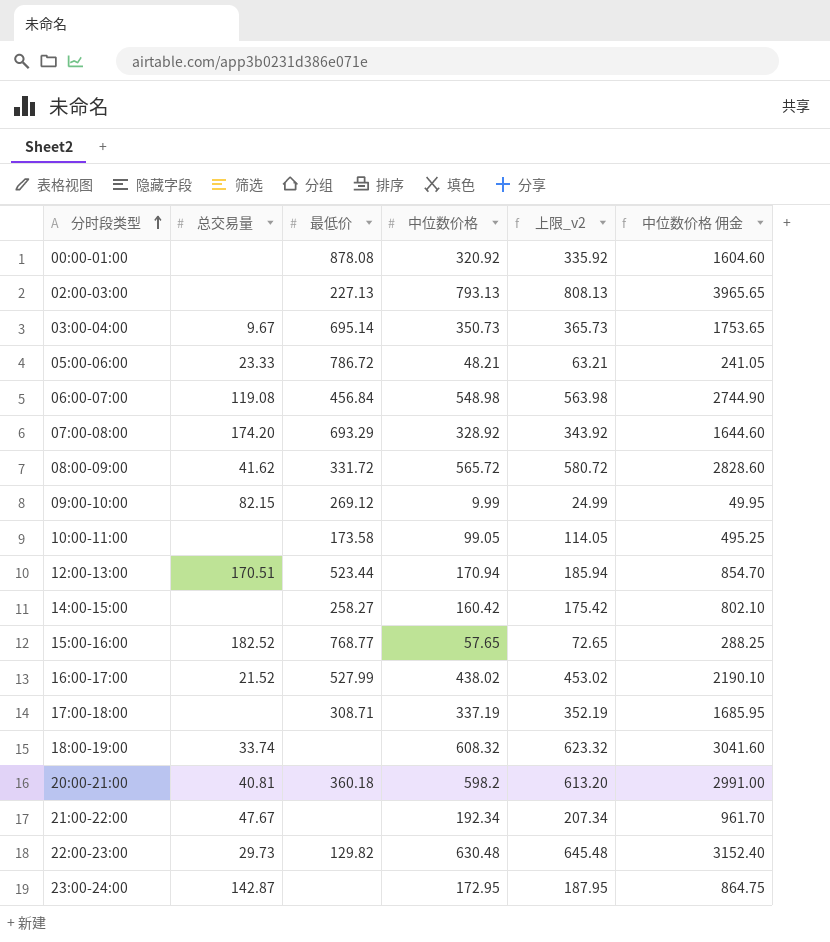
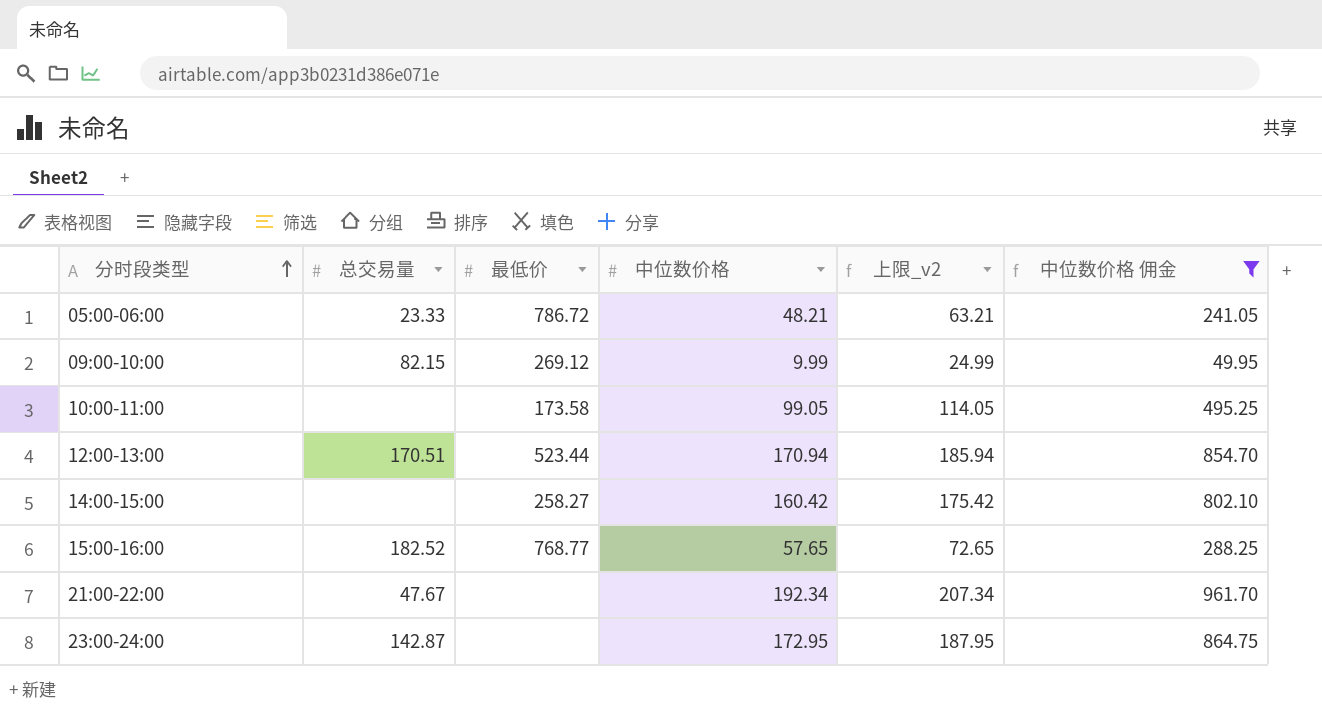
filter: none -> 中位数价格 佣金 <= 961.70

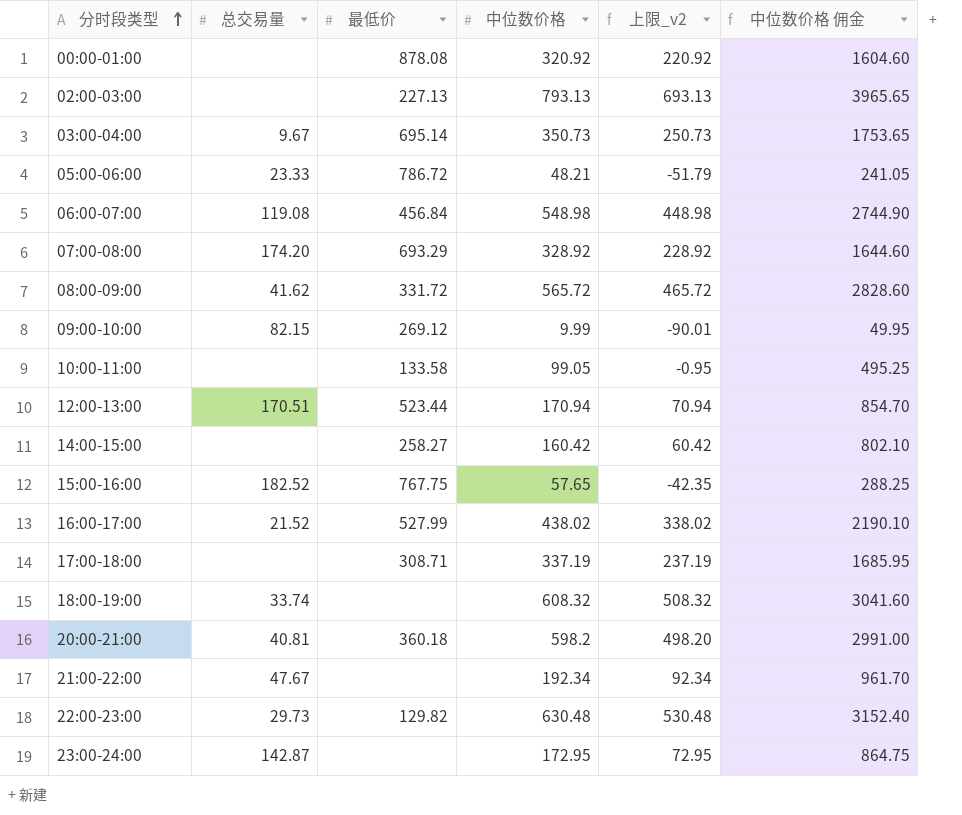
filter: 中位数价格 佣金 <= 961.70 -> none
column 上限_v2 | formula: [中位数价格] + 15 -> [中位数价格] - 100
10:00-11:00 | 最低价: 173.58 -> 133.58
15:00-16:00 | 最低价: 768.77 -> 767.75

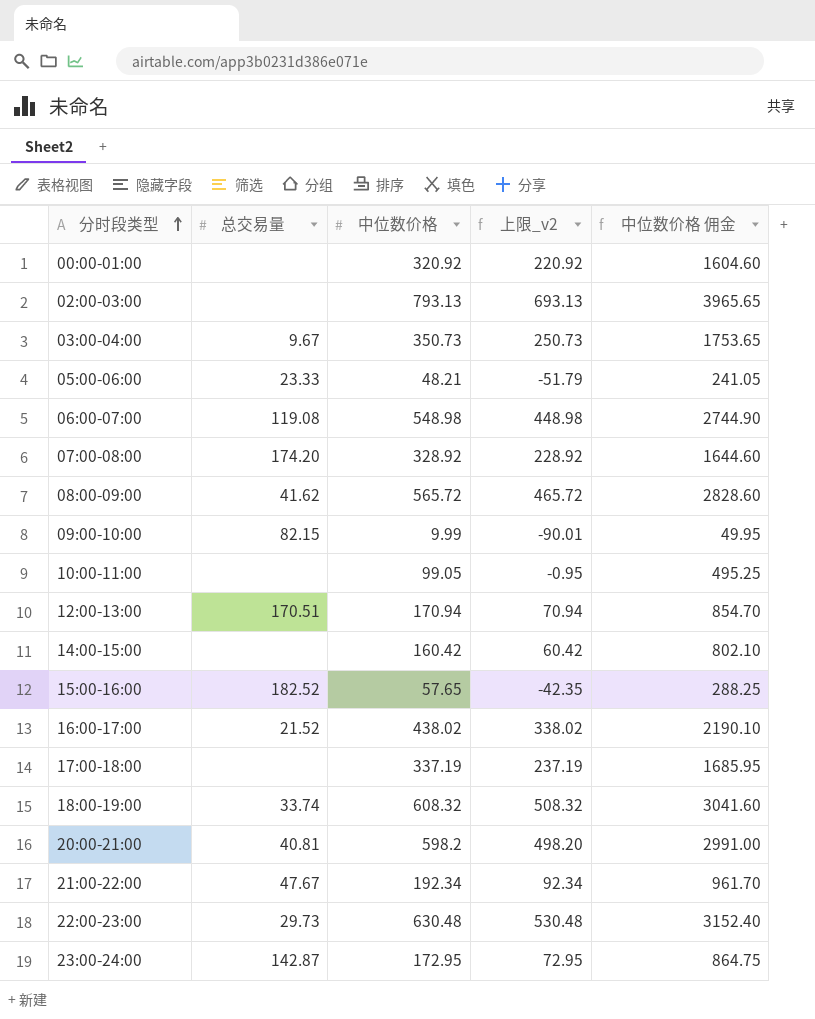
column 最低价 | position: 3 -> none

